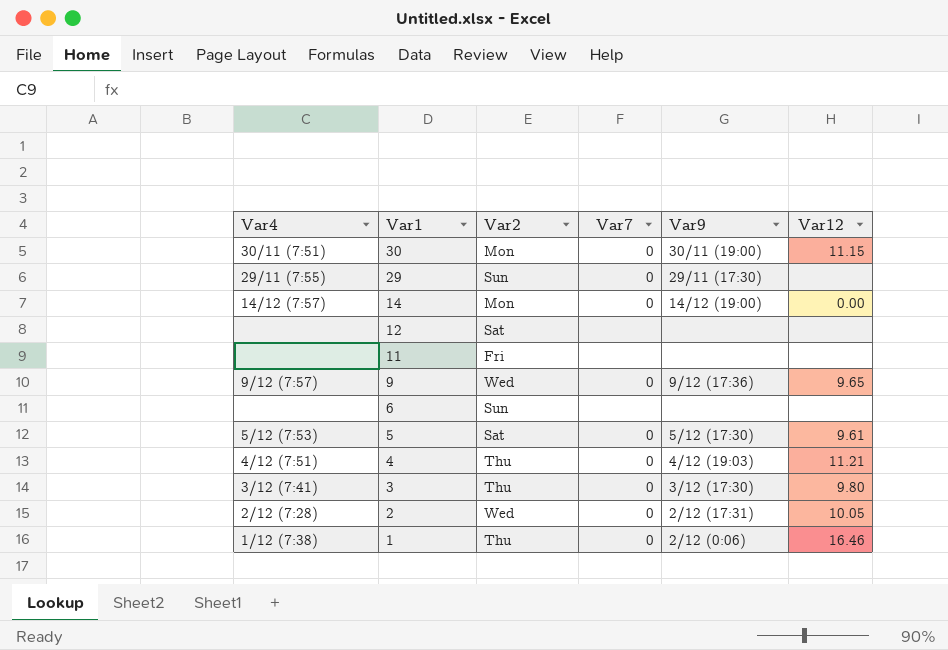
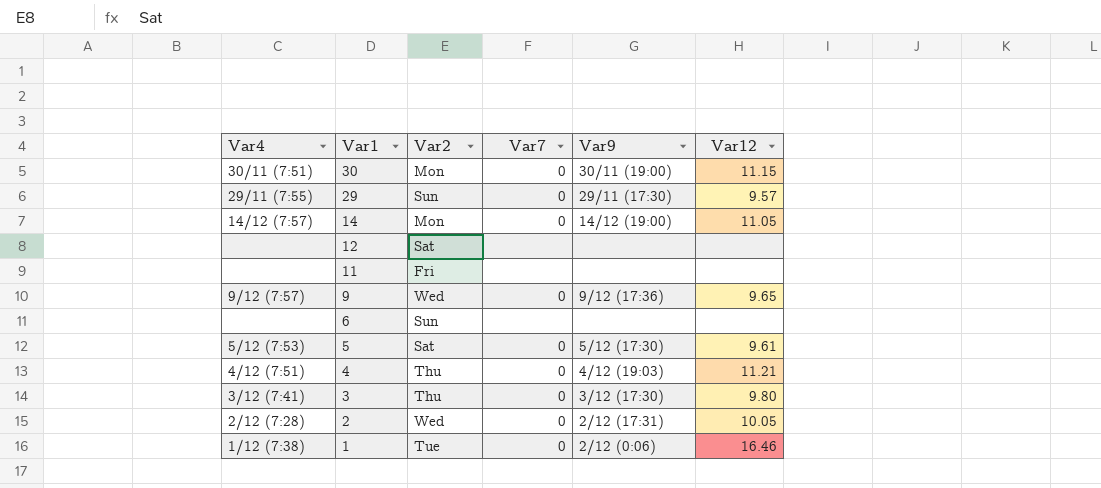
29 | Var12: none -> 9.57
14 | Var12: 0.00 -> 11.05
1 | Var2: Thu -> Tue

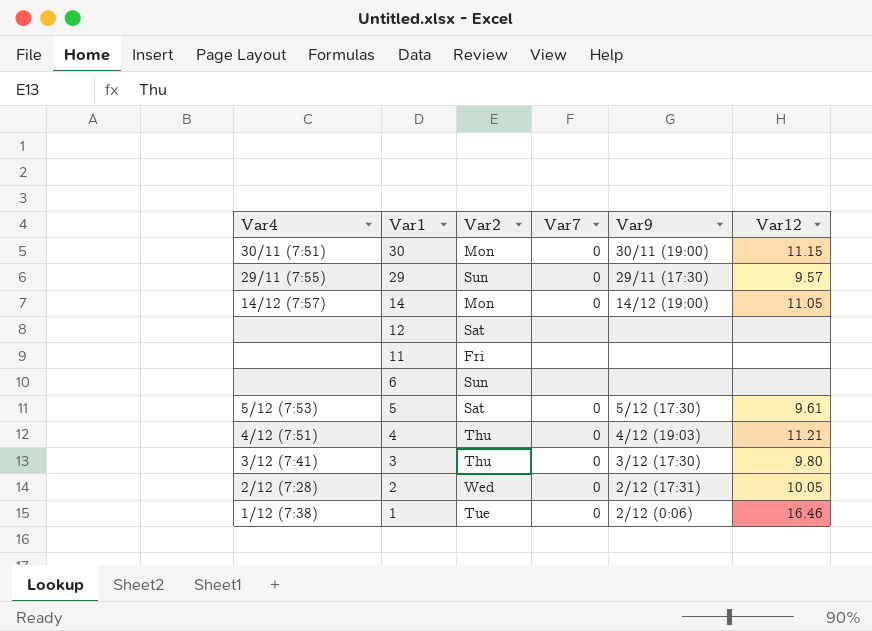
row 9: 9/12 (7:57) | Wed | 0 | 9/12 (17:36) | 9.65 -> none

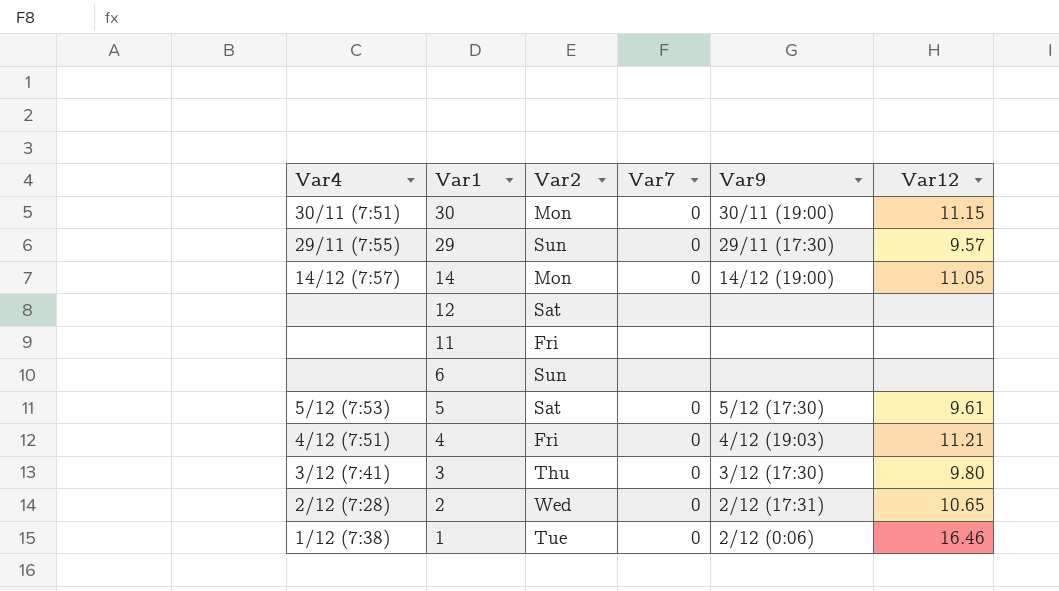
4 | Var2: Thu -> Fri
2 | Var12: 10.05 -> 10.65

